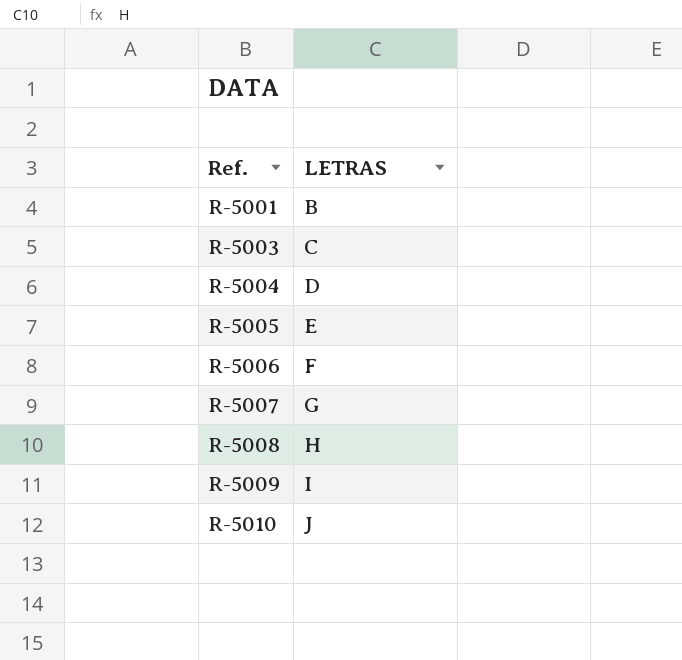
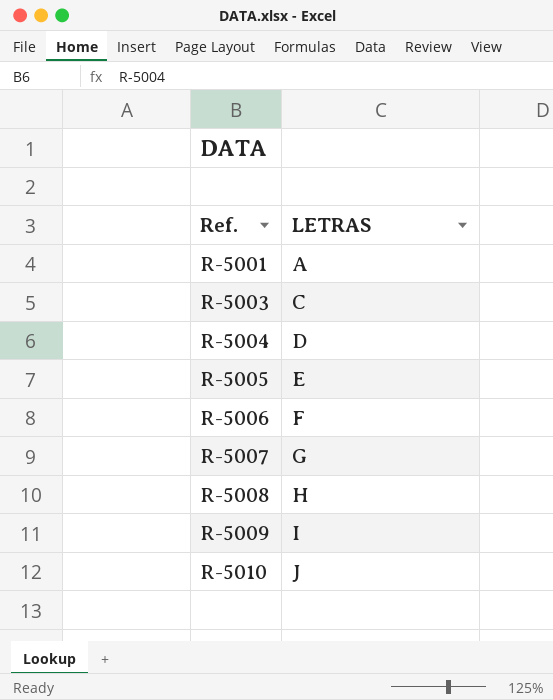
R-5001 | LETRAS: B -> A

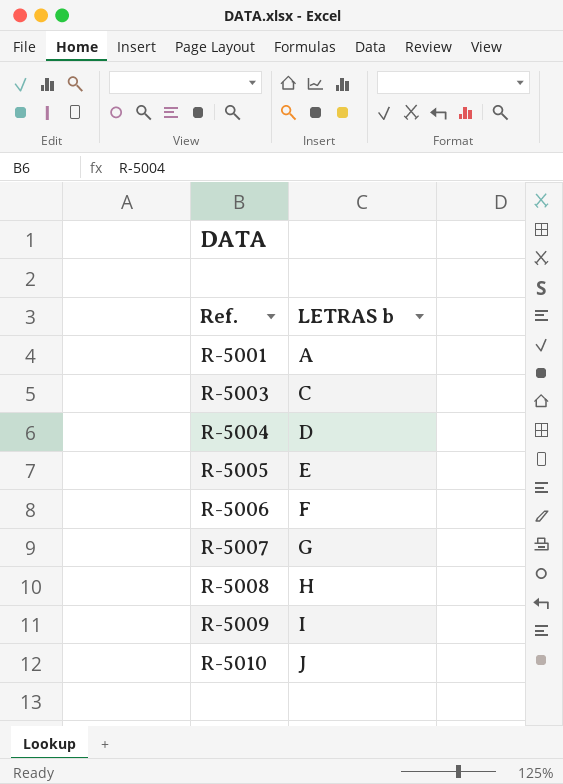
column name: LETRAS -> LETRAS b

